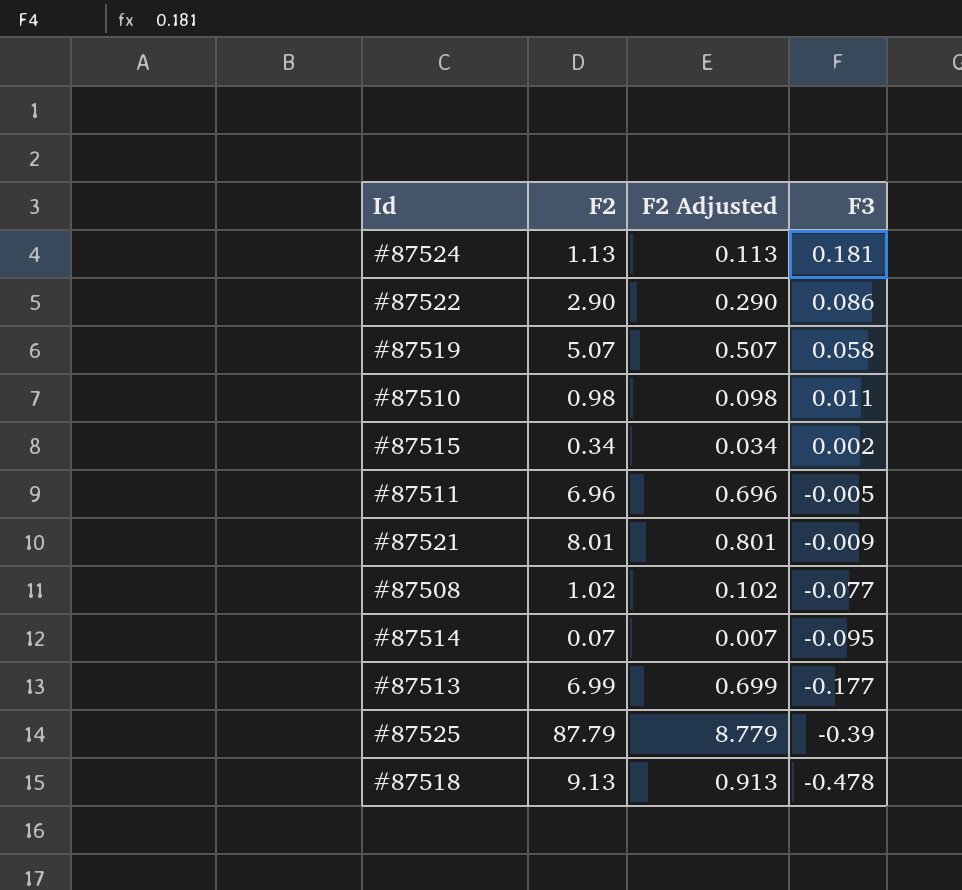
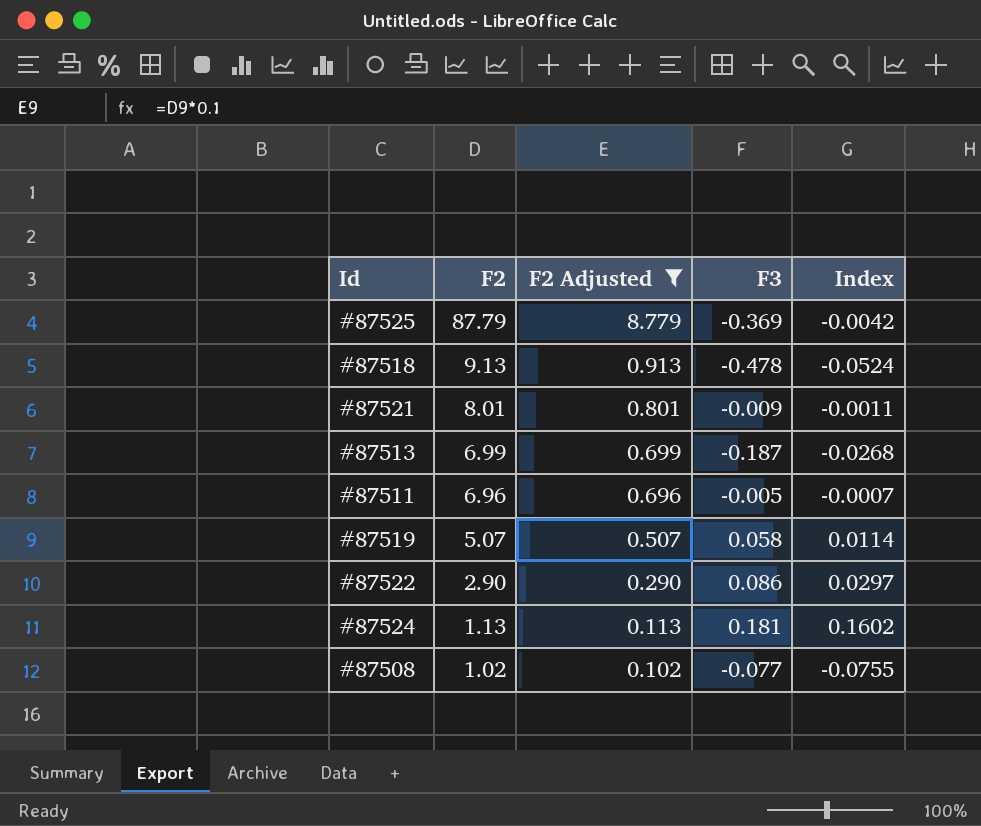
filter: none -> F2 Adjusted >= 0.102
row order: F3 descending -> F2 descending
column Index | formula: none -> [F3] / [F2]
#87525 | F3: -0.39 -> -0.369
#87513 | F3: -0.177 -> -0.187

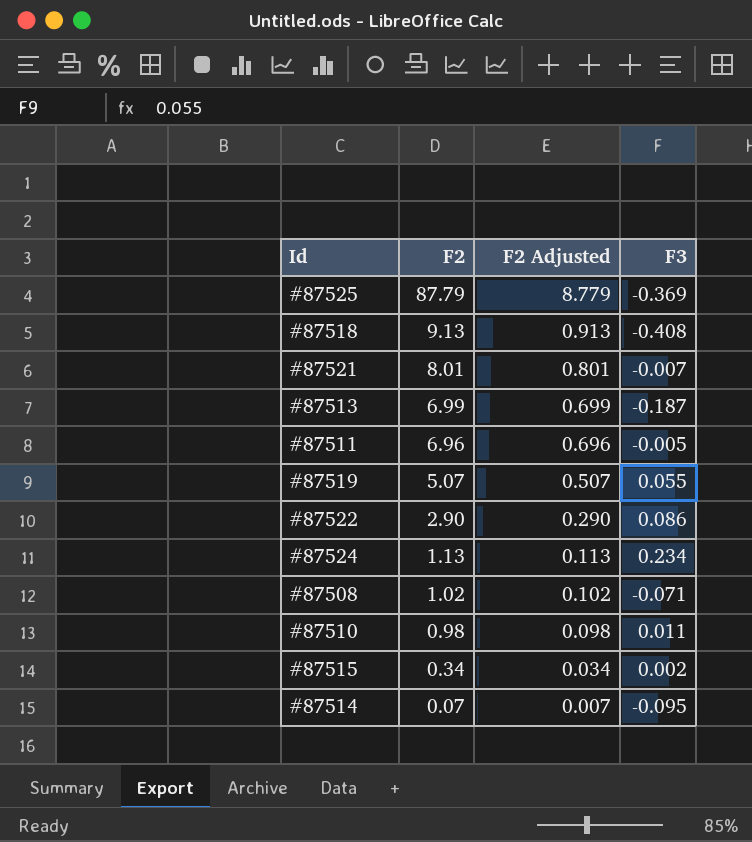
filter: F2 Adjusted >= 0.102 -> none
column Index | formula: [F3] / [F2] -> none
#87518 | F3: -0.478 -> -0.408
#87521 | F3: -0.009 -> -0.007
#87519 | F3: 0.058 -> 0.055
#87524 | F3: 0.181 -> 0.234
#87508 | F3: -0.077 -> -0.071

